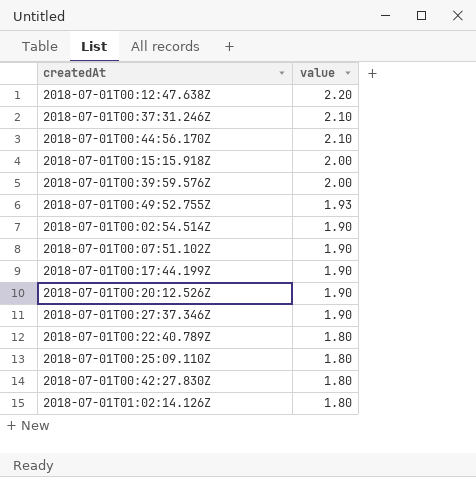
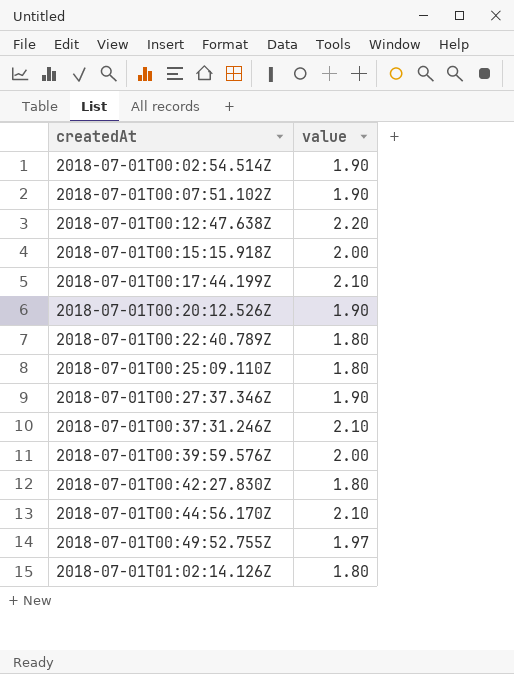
row order: value descending -> createdAt ascending
2018-07-01T00:17:44.199Z | value: 1.90 -> 2.10
2018-07-01T00:49:52.755Z | value: 1.93 -> 1.97

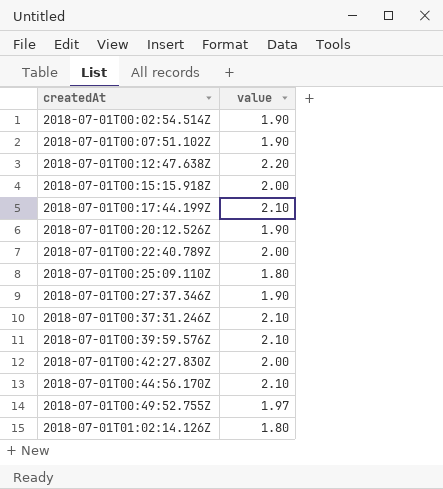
2018-07-01T00:22:40.789Z | value: 1.80 -> 2.00
2018-07-01T00:39:59.576Z | value: 2.00 -> 2.10
2018-07-01T00:42:27.830Z | value: 1.80 -> 2.00

